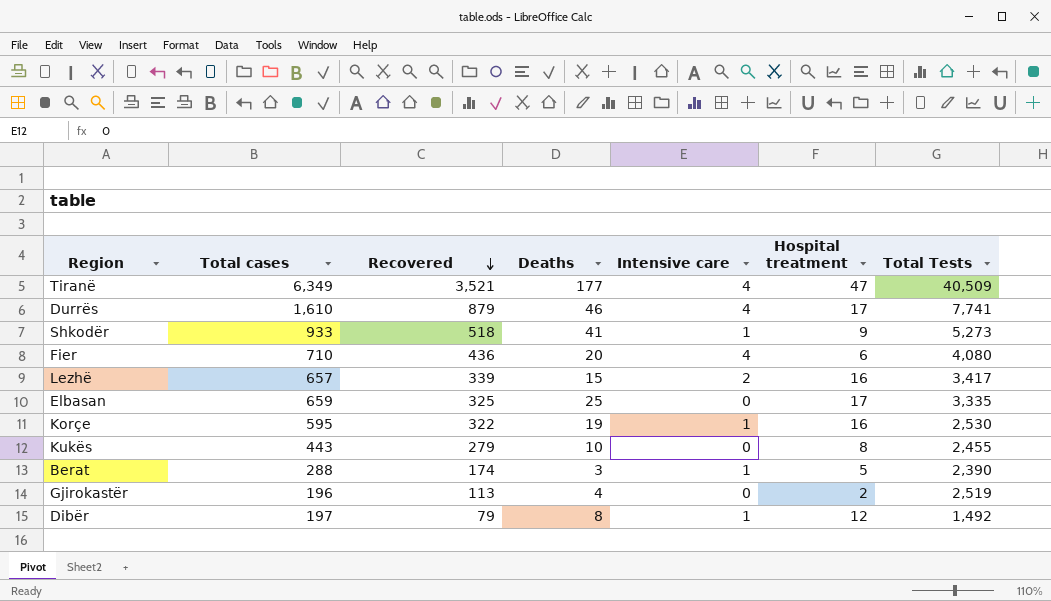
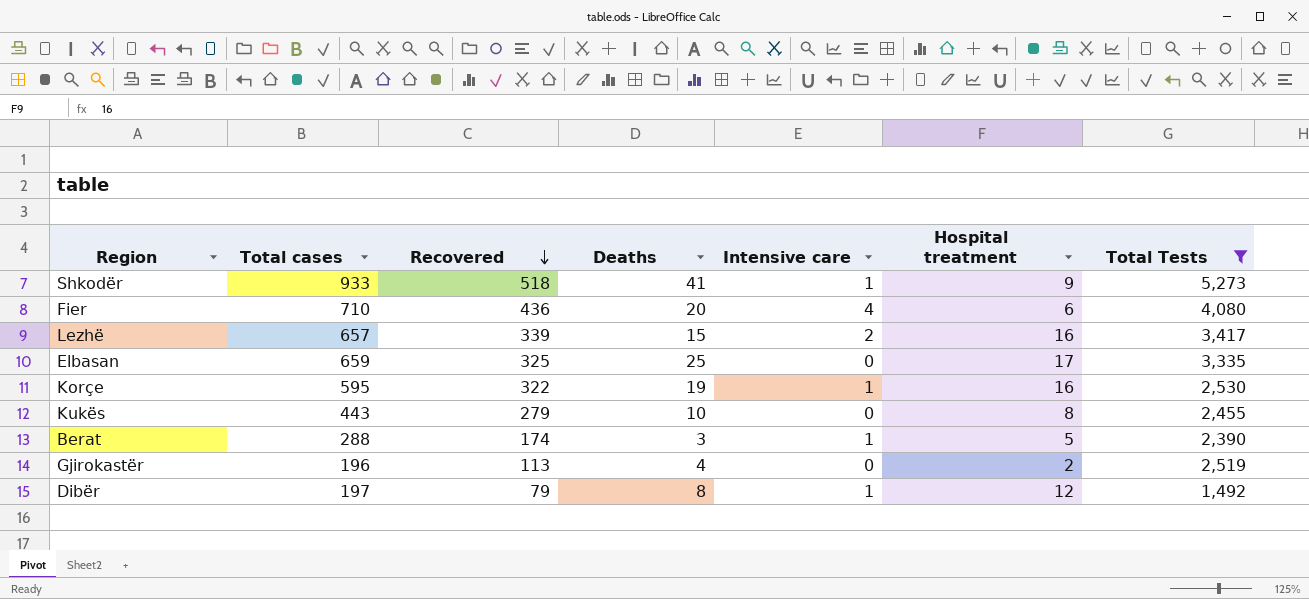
filter: none -> Total Tests <= 5,273

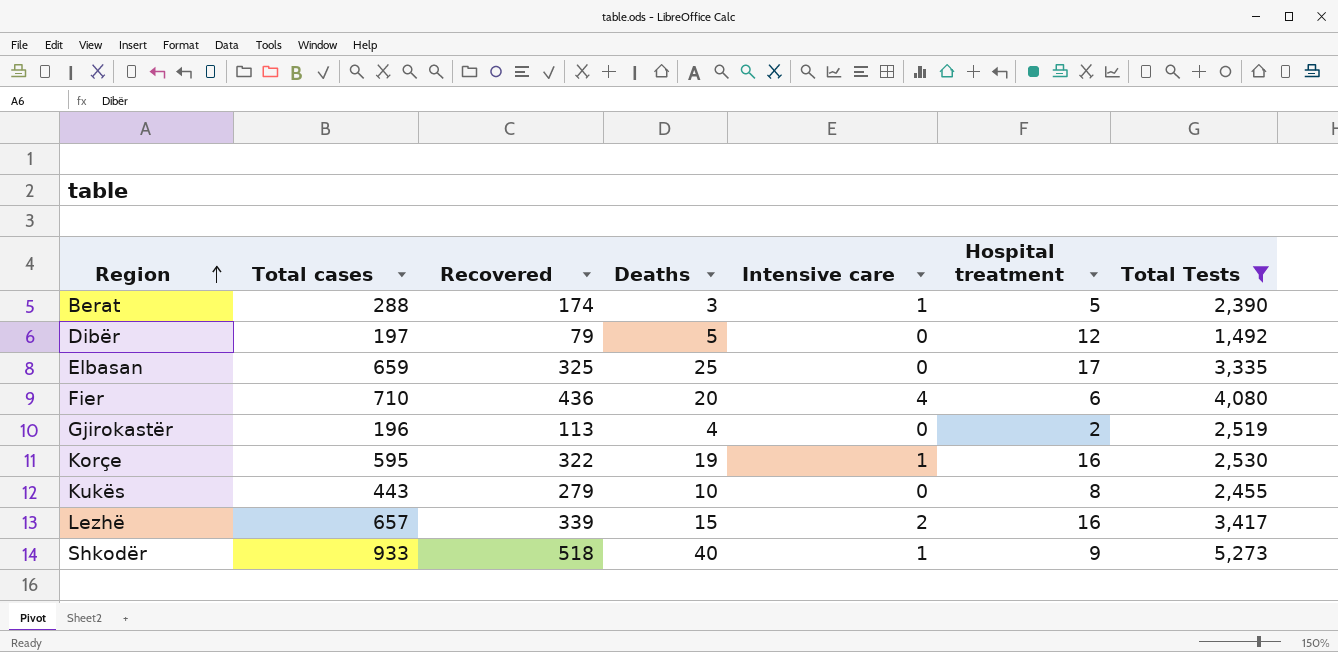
row order: Recovered descending -> Region ascending
Dibër | Deaths: 8 -> 5
Dibër | Intensive care: 1 -> 0
Shkodër | Deaths: 41 -> 40

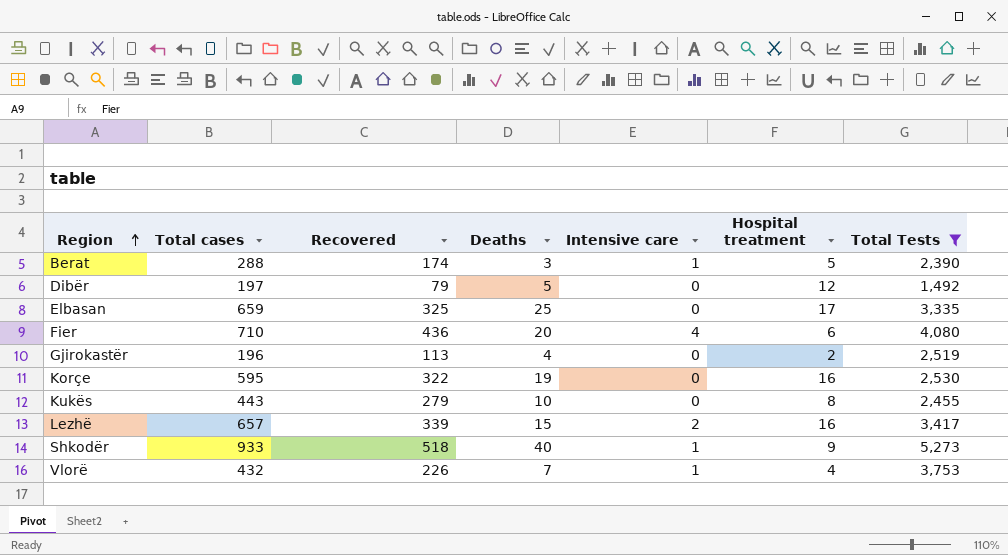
Korçe | Intensive care: 1 -> 0
row Vlorë: none -> 432 | 226 | 7 | 1 | 4 | 3,753

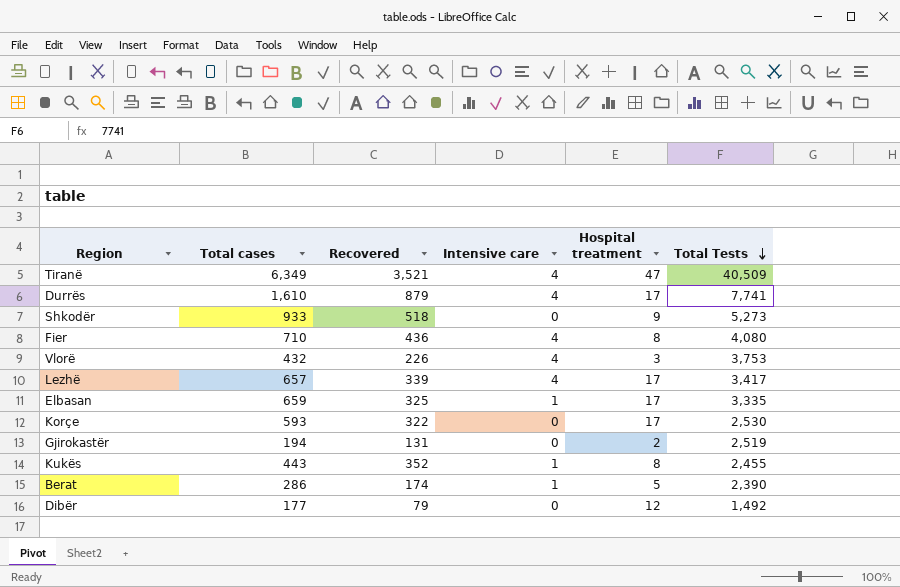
filter: Total Tests <= 5,273 -> none
row order: Region ascending -> Total Tests descending
column Deaths | position: 4 -> none
Shkodër | Intensive care: 1 -> 0
Fier | Hospital treatment: 6 -> 8
Vlorë | Intensive care: 1 -> 4
Vlorë | Hospital treatment: 4 -> 3
Lezhë | Intensive care: 2 -> 4
Lezhë | Hospital treatment: 16 -> 17
Elbasan | Intensive care: 0 -> 1
Korçe | Total cases: 595 -> 593
Korçe | Hospital treatment: 16 -> 17
Gjirokastër | Total cases: 196 -> 194
Gjirokastër | Recovered: 113 -> 131
Kukës | Recovered: 279 -> 352
Kukës | Intensive care: 0 -> 1
Berat | Total cases: 288 -> 286
Dibër | Total cases: 197 -> 177

